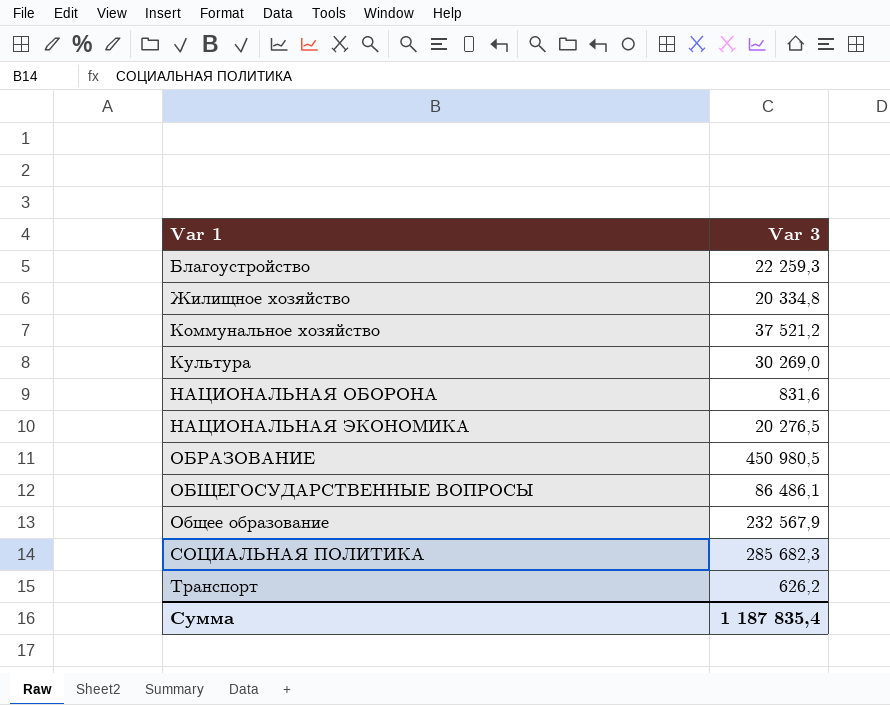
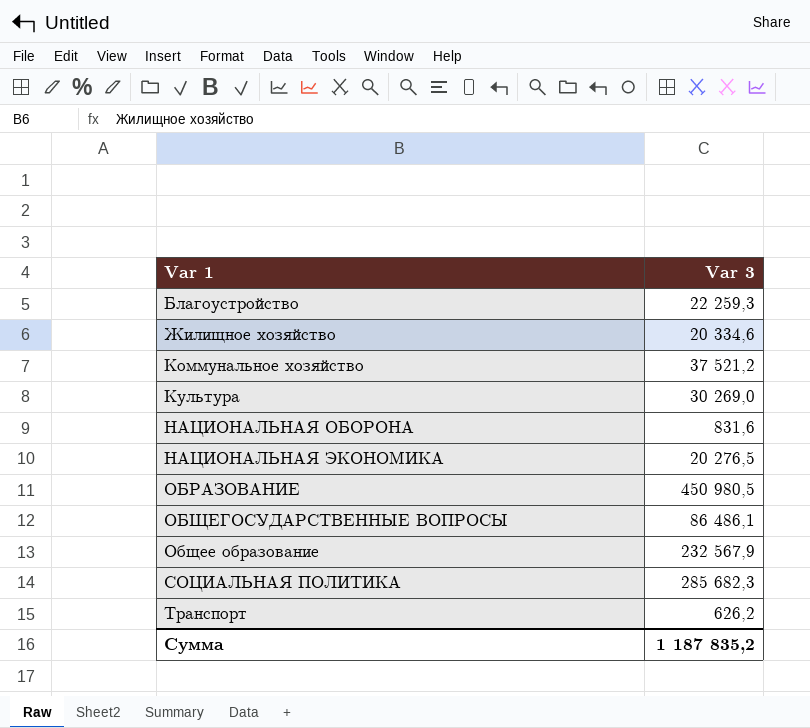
Жилищное хозяйство | Var 3: 20 334,8 -> 20 334,6
Сумма | Var 3: 1 187 835,4 -> 1 187 835,2

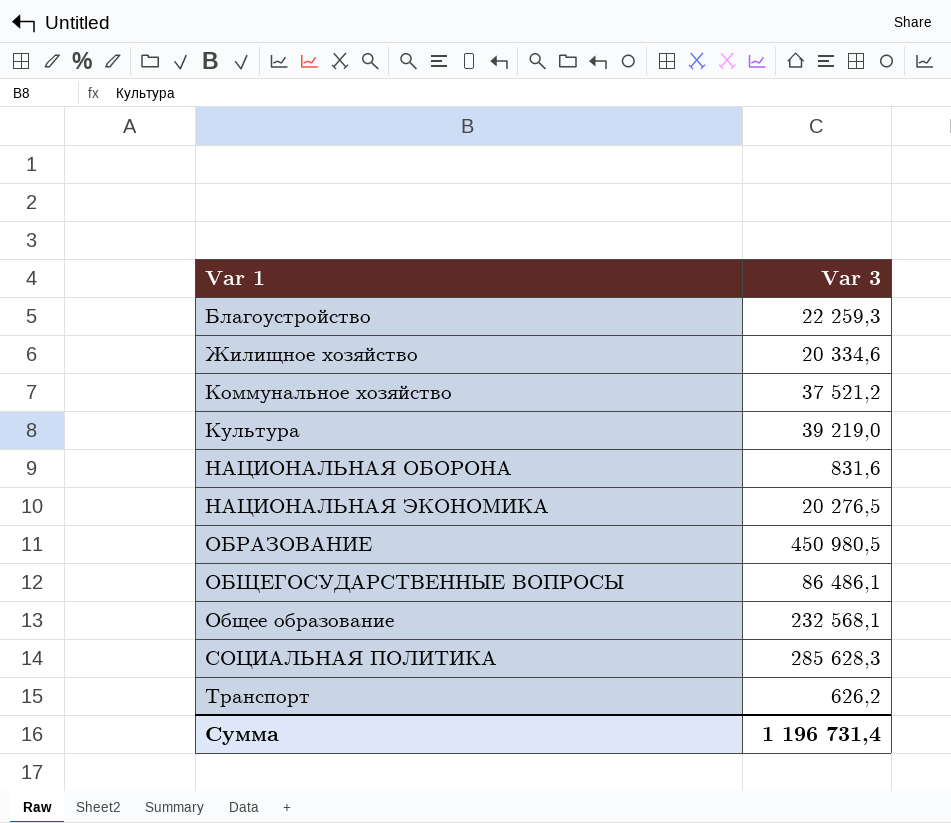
Культура | Var 3: 30 269,0 -> 39 219,0
Общее образование | Var 3: 232 567,9 -> 232 568,1
СОЦИАЛЬНАЯ ПОЛИТИКА | Var 3: 285 682,3 -> 285 628,3
Сумма | Var 3: 1 187 835,2 -> 1 196 731,4

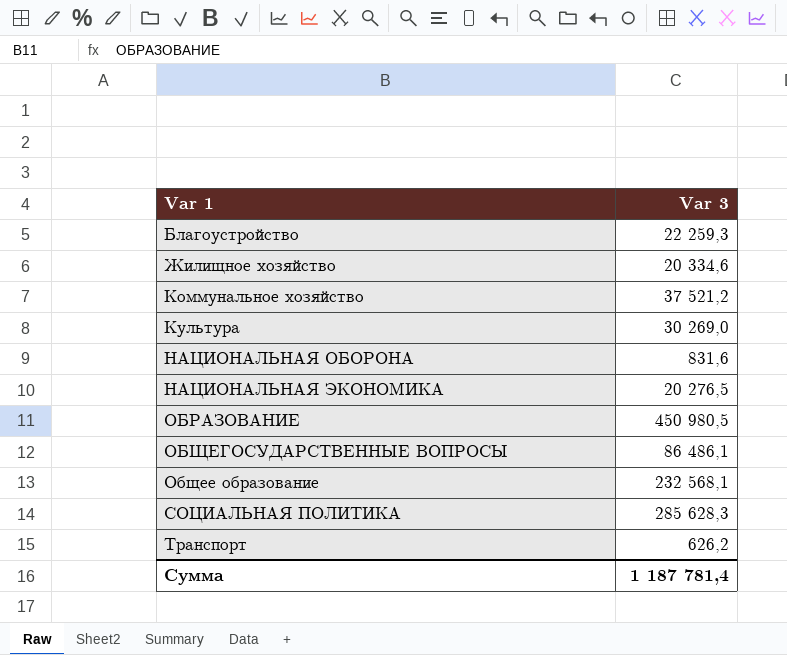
Культура | Var 3: 39 219,0 -> 30 269,0
Сумма | Var 3: 1 196 731,4 -> 1 187 781,4

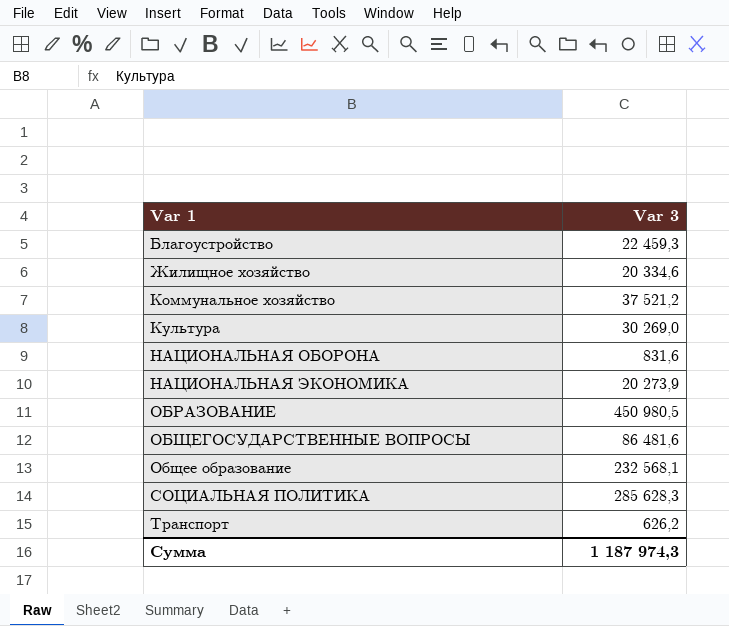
Благоустройство | Var 3: 22 259,3 -> 22 459,3
НАЦИОНАЛЬНАЯ ЭКОНОМИКА | Var 3: 20 276,5 -> 20 273,9
ОБЩЕГОСУДАРСТВЕННЫЕ ВОПРОСЫ | Var 3: 86 486,1 -> 86 481,6
Сумма | Var 3: 1 187 781,4 -> 1 187 974,3

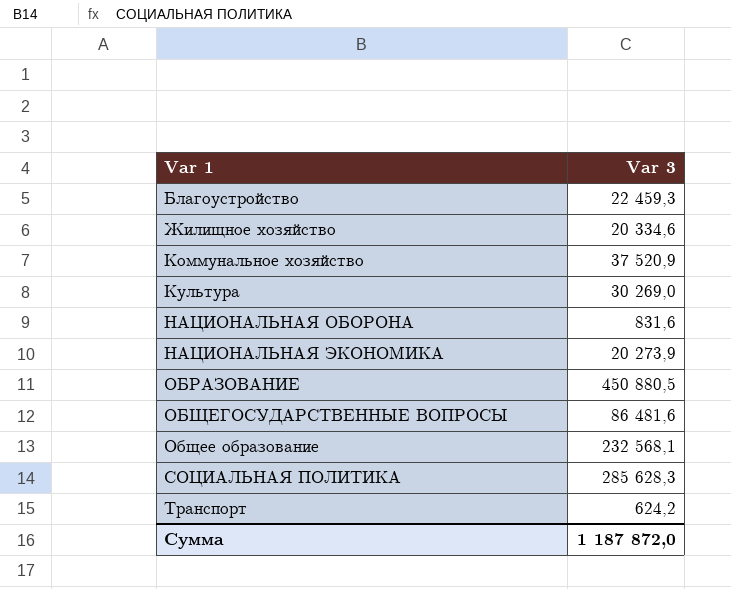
Коммунальное хозяйство | Var 3: 37 521,2 -> 37 520,9
ОБРАЗОВАНИЕ | Var 3: 450 980,5 -> 450 880,5
Транспорт | Var 3: 626,2 -> 624,2
Сумма | Var 3: 1 187 974,3 -> 1 187 872,0

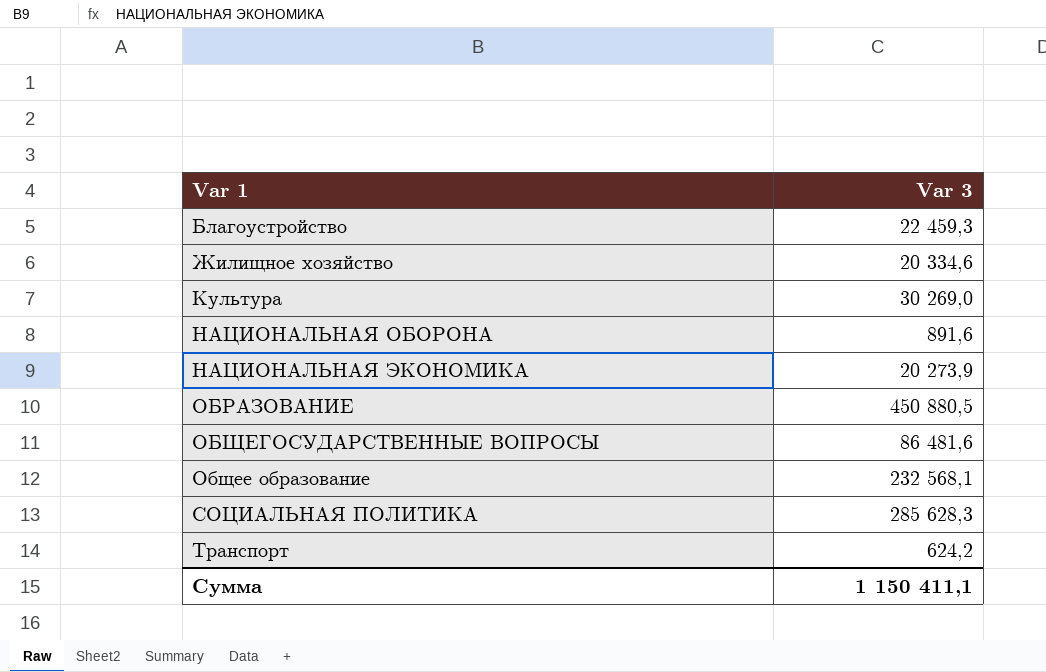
row Коммунальное хозяйство: 37 520,9 -> none
НАЦИОНАЛЬНАЯ ОБОРОНА | Var 3: 831,6 -> 891,6
Сумма | Var 3: 1 187 872,0 -> 1 150 411,1

